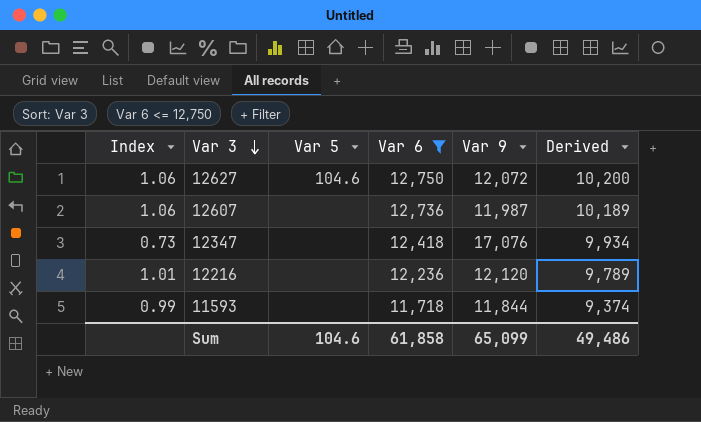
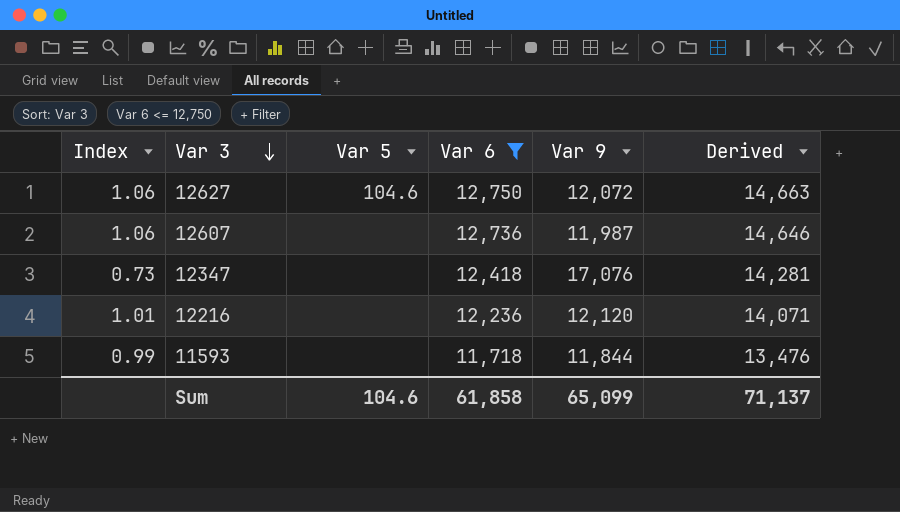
column Derived | formula: [Var 6] * 0.8 -> [Var 6] * 1.15
Sum | Derived: 49,486 -> 71,137

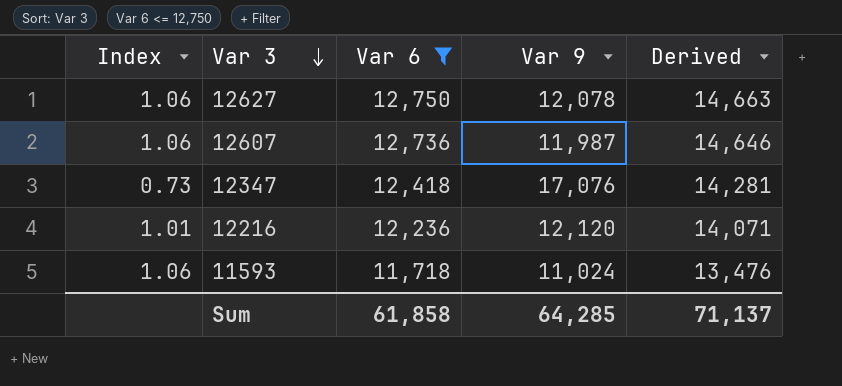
column Var 5 | position: 3 -> none
12627 | Var 9: 12,072 -> 12,078
11593 | Index: 0.99 -> 1.06
11593 | Var 9: 11,844 -> 11,024
Sum | Var 9: 65,099 -> 64,285

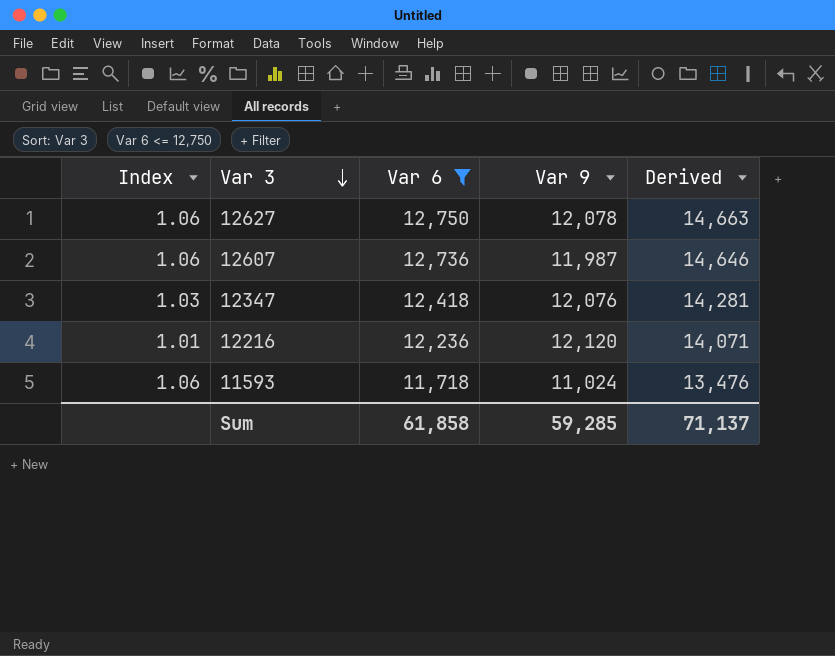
12347 | Index: 0.73 -> 1.03
12347 | Var 9: 17,076 -> 12,076
Sum | Var 9: 64,285 -> 59,285

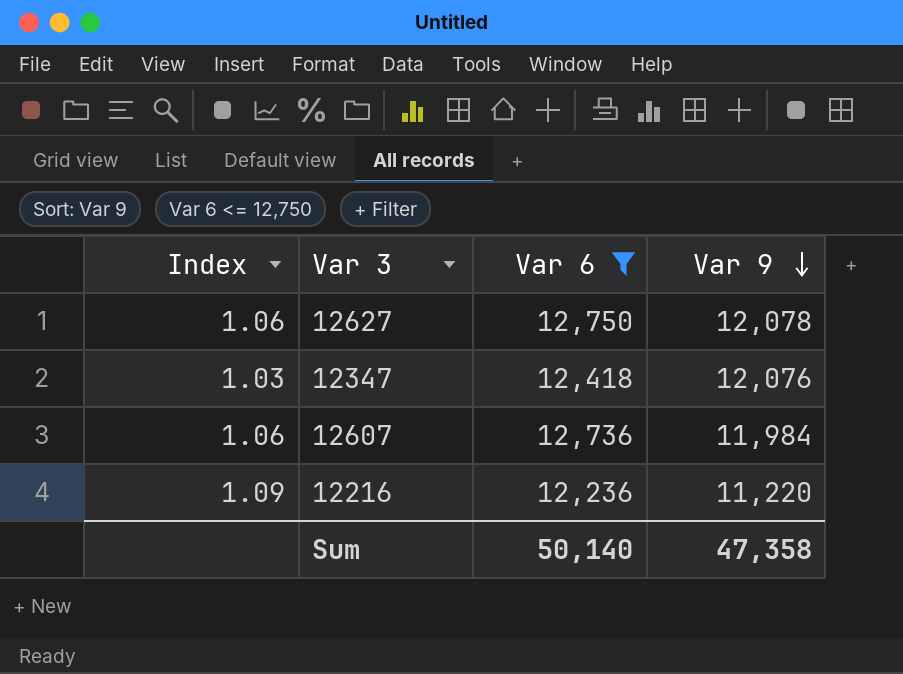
row order: Var 3 descending -> Var 9 descending
column Derived | formula: [Var 6] * 1.15 -> none
row 11593: 1.06 | 11,718 | 11,024 | 13,476 -> none
12607 | Var 9: 11,987 -> 11,984
12216 | Index: 1.01 -> 1.09
12216 | Var 9: 12,120 -> 11,220
Sum | Var 6: 61,858 -> 50,140
Sum | Var 9: 59,285 -> 47,358

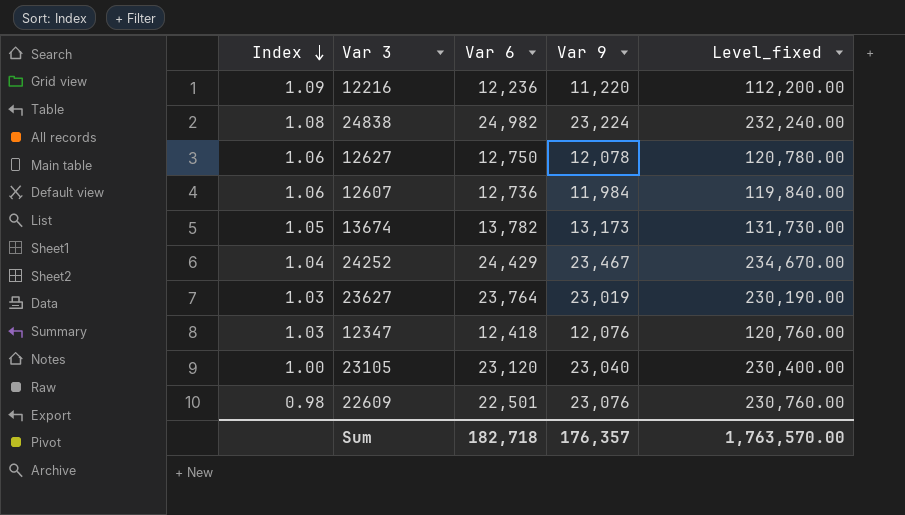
filter: Var 6 <= 12,750 -> none
row order: Var 9 descending -> Index descending
column Level_fixed | formula: none -> [Var 9] * 10
Sum | Var 6: 50,140 -> 182,718
Sum | Var 9: 47,358 -> 176,357

